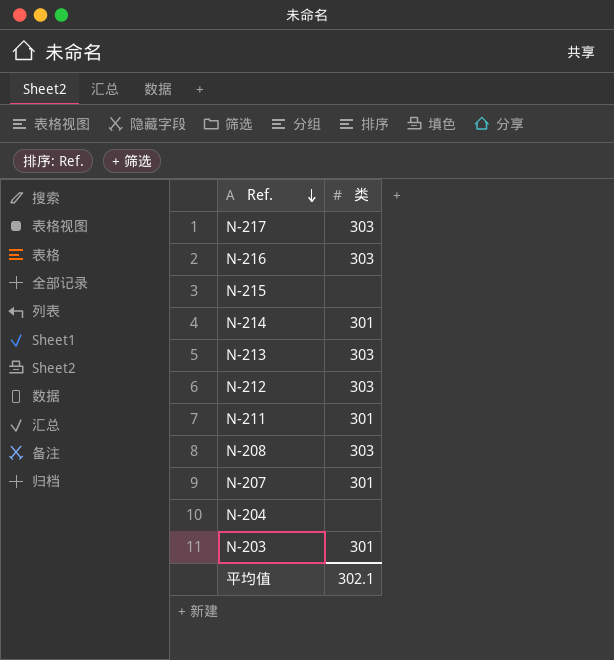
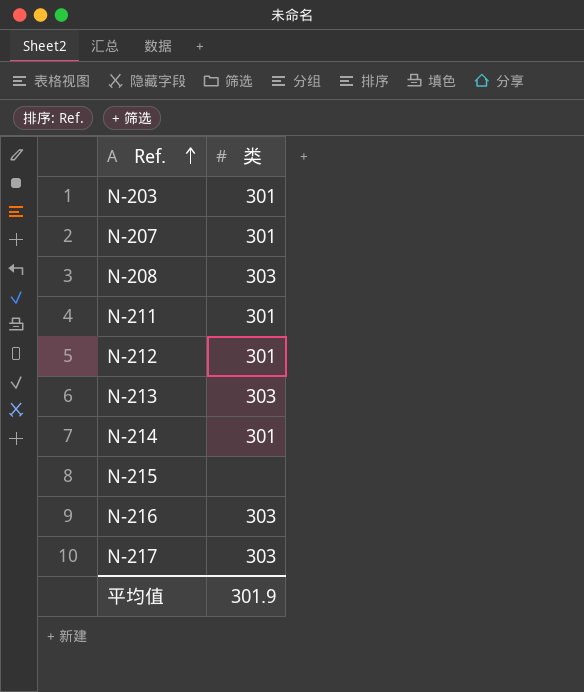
row order: Ref. descending -> Ref. ascending
row N-204: none -> none
N-212 | 类: 303 -> 301
平均值 | 类: 302.1 -> 301.9

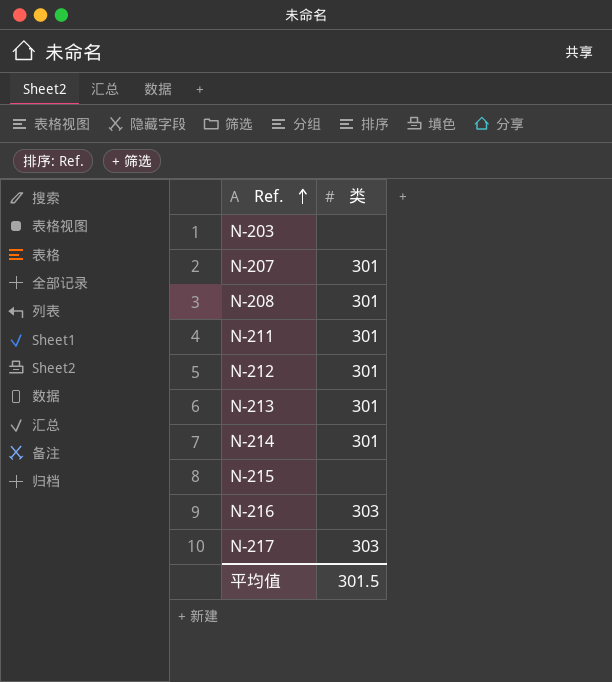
N-203 | 类: 301 -> none
N-208 | 类: 303 -> 301
N-213 | 类: 303 -> 301
平均值 | 类: 301.9 -> 301.5

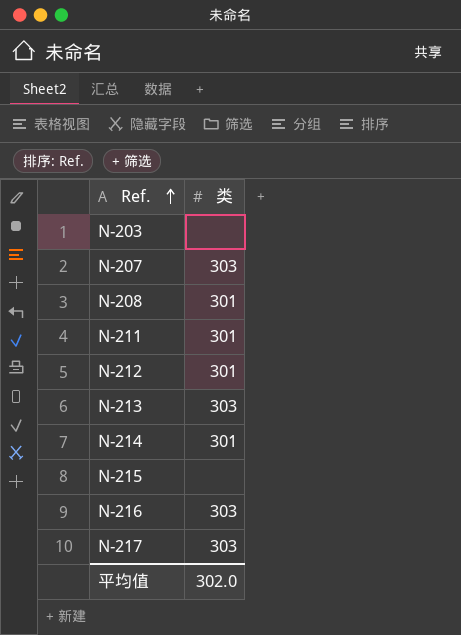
N-207 | 类: 301 -> 303
N-213 | 类: 301 -> 303
平均值 | 类: 301.5 -> 302.0

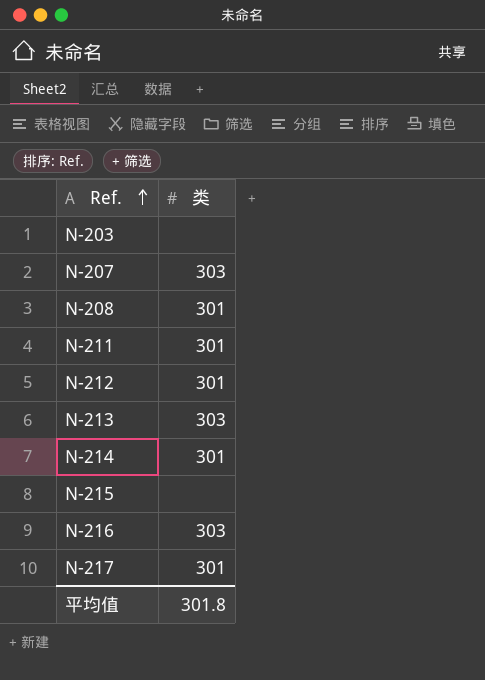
N-217 | 类: 303 -> 301
平均值 | 类: 302.0 -> 301.8

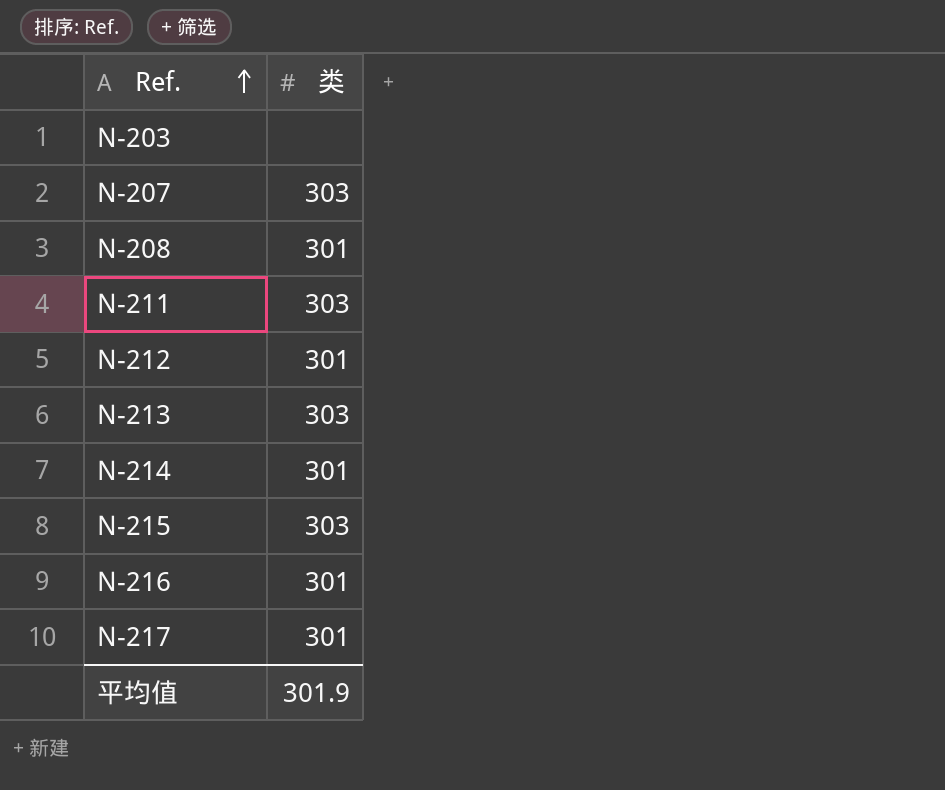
N-211 | 类: 301 -> 303
N-215 | 类: none -> 303
N-216 | 类: 303 -> 301
平均值 | 类: 301.8 -> 301.9

